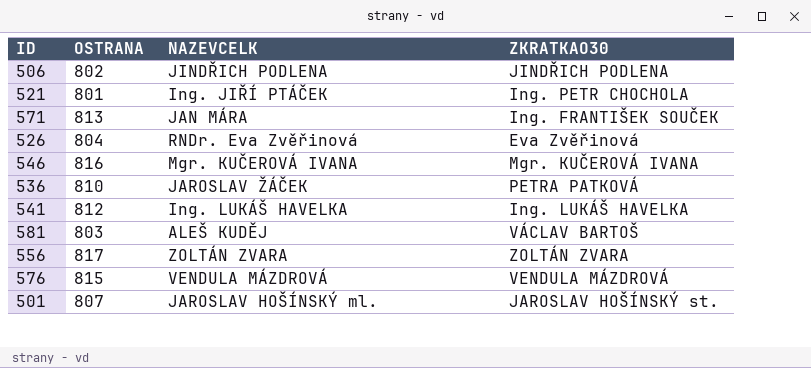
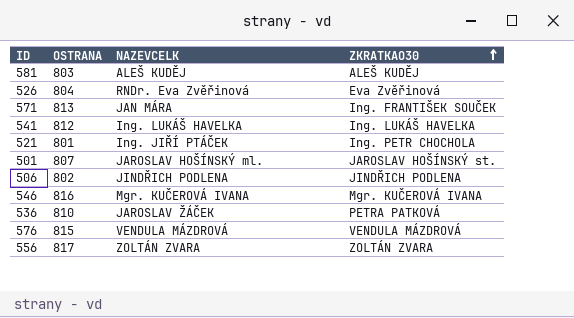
row order: none -> ZKRATKAO30 ascending
581 | ZKRATKAO30: VÁCLAV BARTOŠ -> ALEŠ KUDĚJ

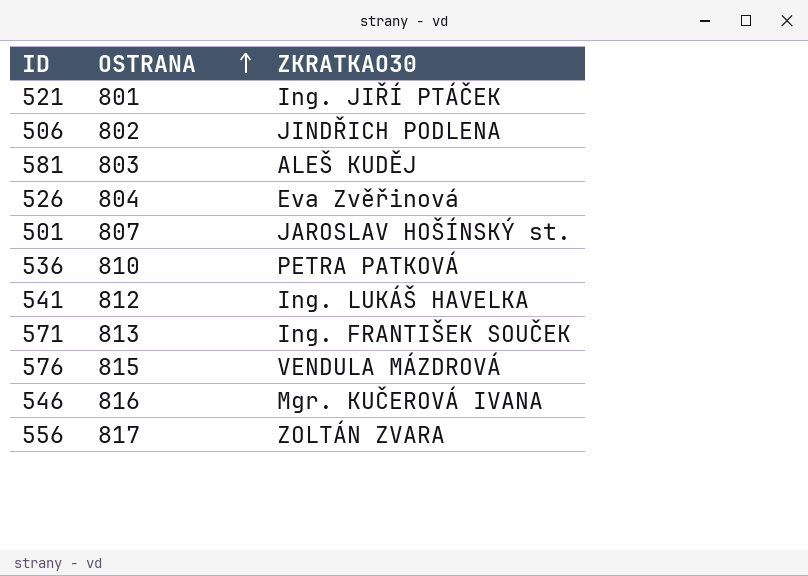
row order: ZKRATKAO30 ascending -> OSTRANA ascending
column NAZEVCELK | position: 3 -> none
521 | ZKRATKAO30: Ing. PETR CHOCHOLA -> Ing. JIŘÍ PTÁČEK

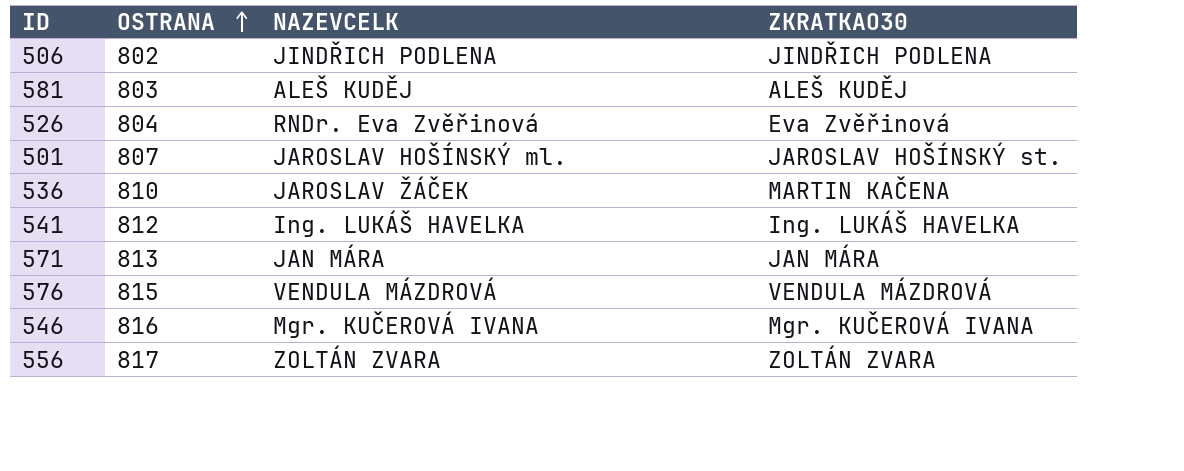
column NAZEVCELK | position: none -> 3
row 521: 801 | Ing. JIŘÍ PTÁČEK -> none
536 | ZKRATKAO30: PETRA PATKOVÁ -> MARTIN KAČENA
571 | ZKRATKAO30: Ing. FRANTIŠEK SOUČEK -> JAN MÁRA

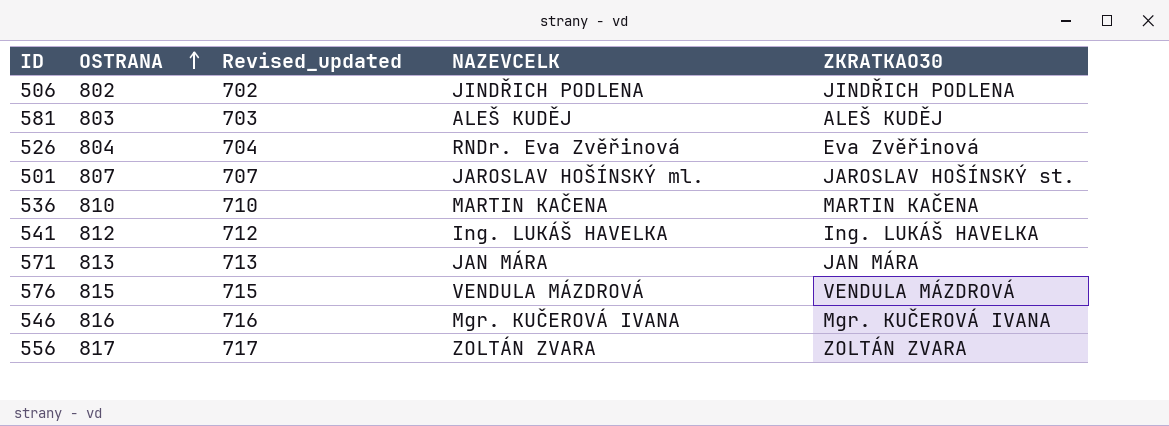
column Revised_updated | formula: none -> [OSTRANA] - 100
536 | NAZEVCELK: JAROSLAV ŽÁČEK -> MARTIN KAČENA

